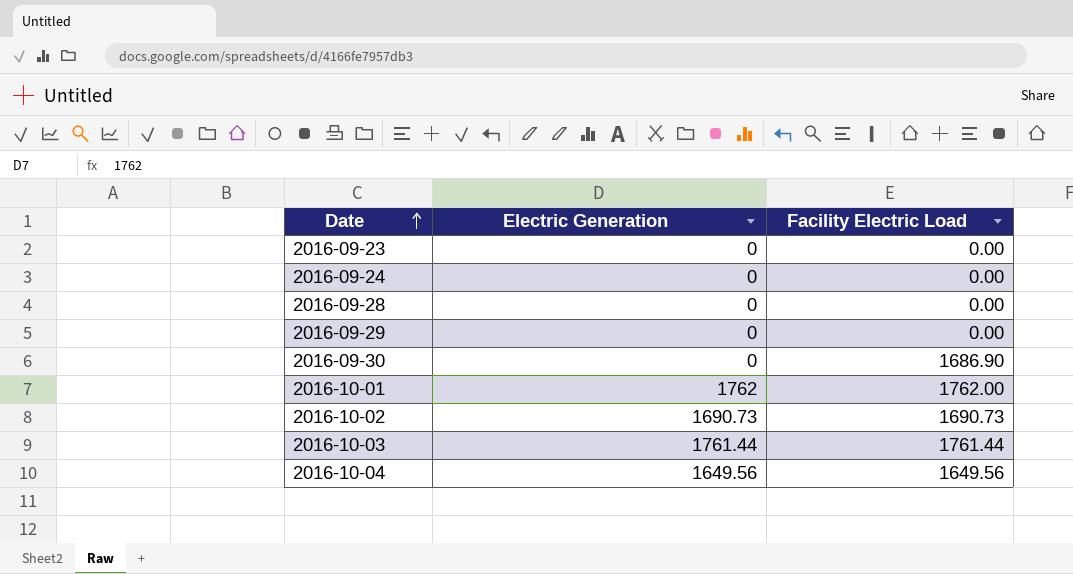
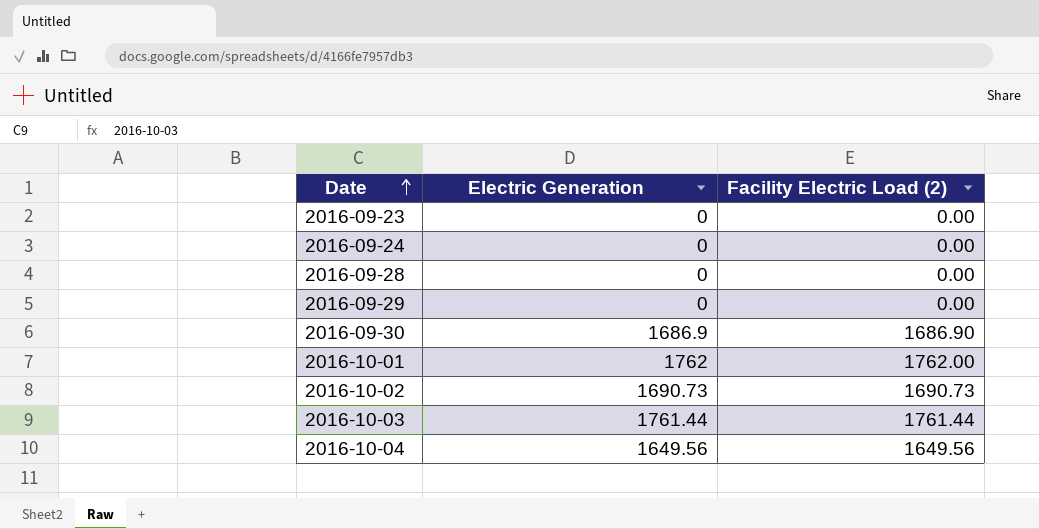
column name: Facility Electric Load -> Facility Electric Load (2)
2016-09-30 | Electric Generation: 0 -> 1686.9

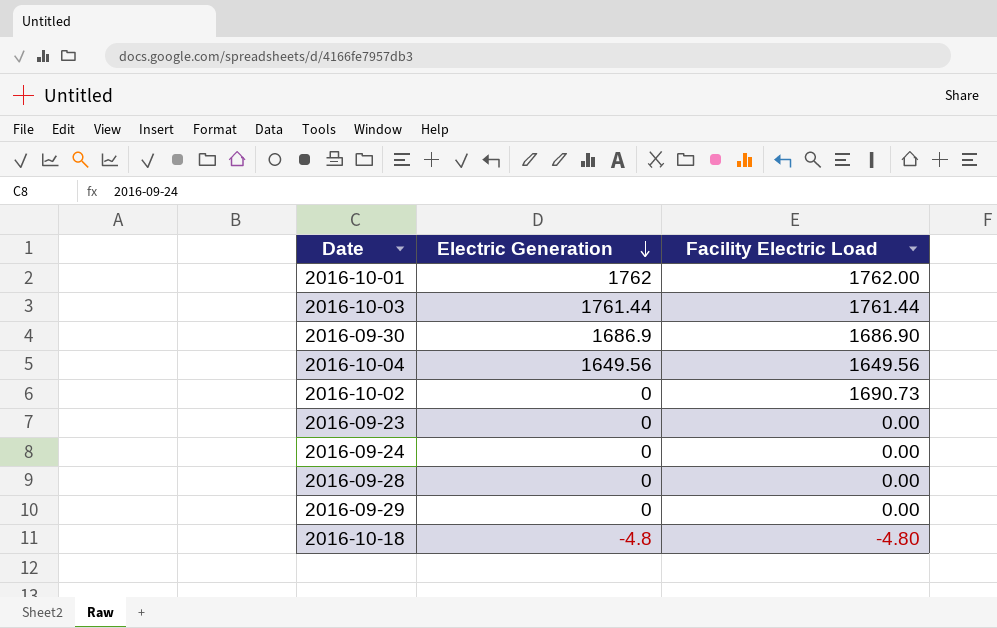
row order: Date ascending -> Electric Generation descending
column name: Facility Electric Load (2) -> Facility Electric Load
2016-10-02 | Electric Generation: 1690.73 -> 0
row 2016-10-18: none -> -4.8 | -4.80

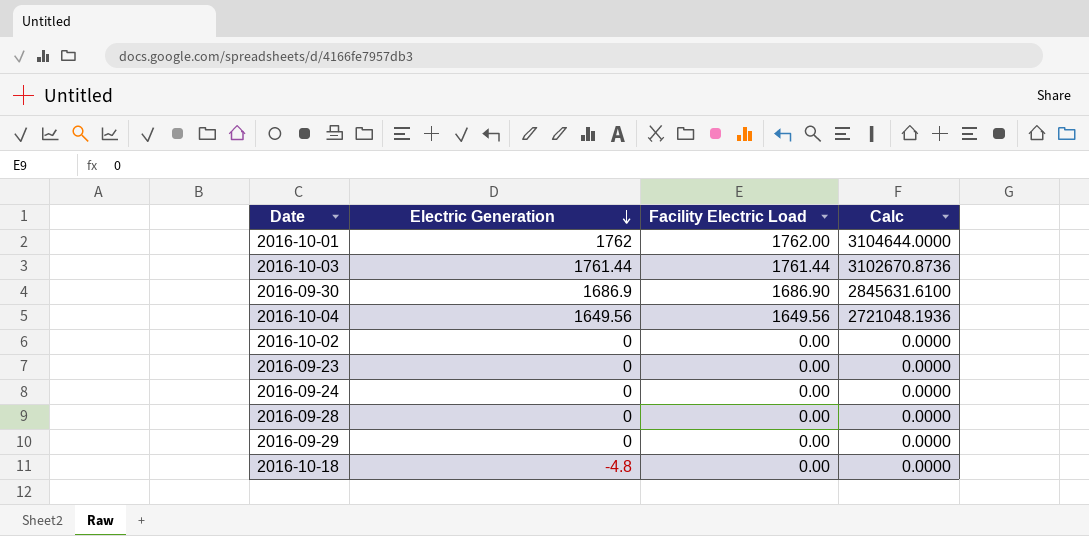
column Calc | formula: none -> [Electric Generation] * [Facility Electric Load]
2016-10-02 | Facility Electric Load: 1690.73 -> 0.00
2016-10-18 | Facility Electric Load: -4.80 -> 0.00

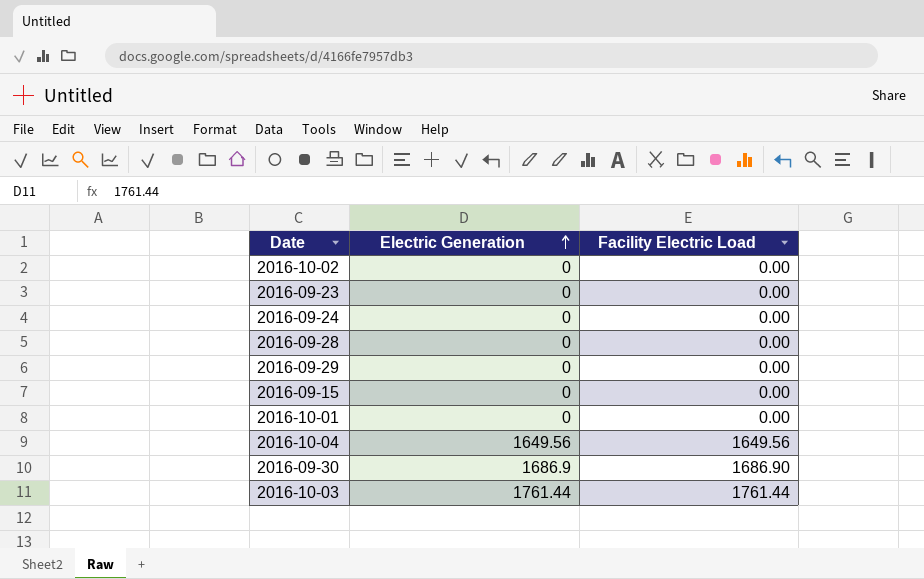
row order: Electric Generation descending -> Electric Generation ascending
column Calc | formula: [Electric Generation] * [Facility Electric Load] -> none
row 2016-10-18: -4.8 | 0.00 | 0.0000 -> none
row 2016-09-15: none -> 0 | 0.00
2016-10-01 | Electric Generation: 1762 -> 0
2016-10-01 | Facility Electric Load: 1762.00 -> 0.00

